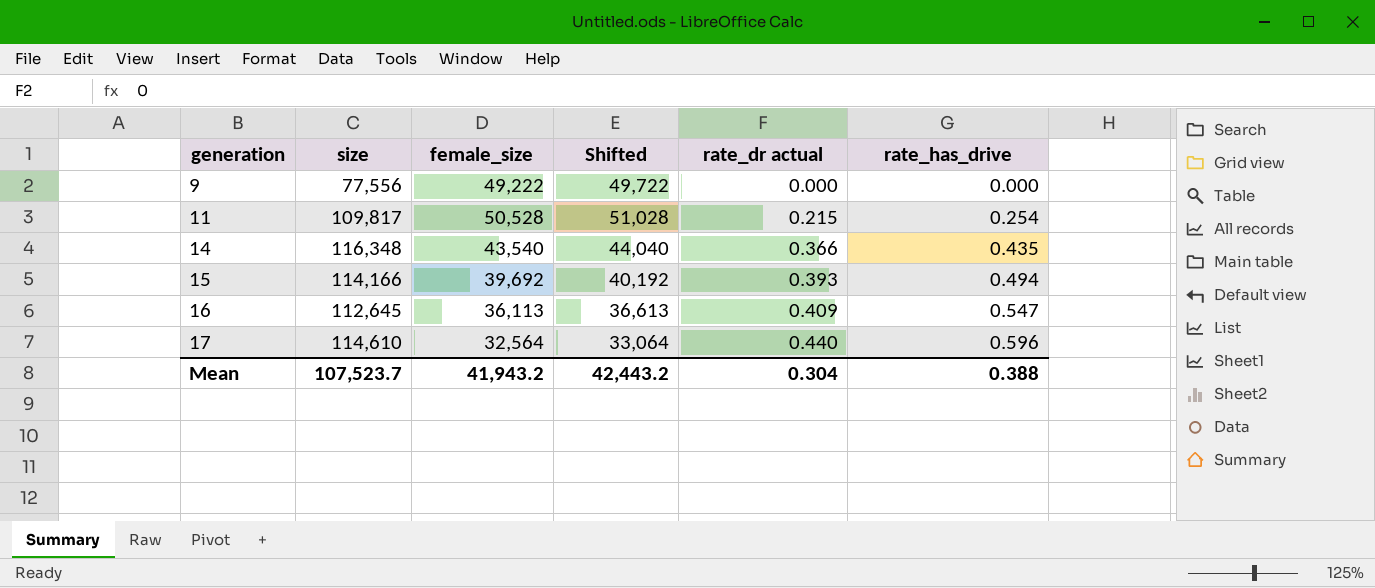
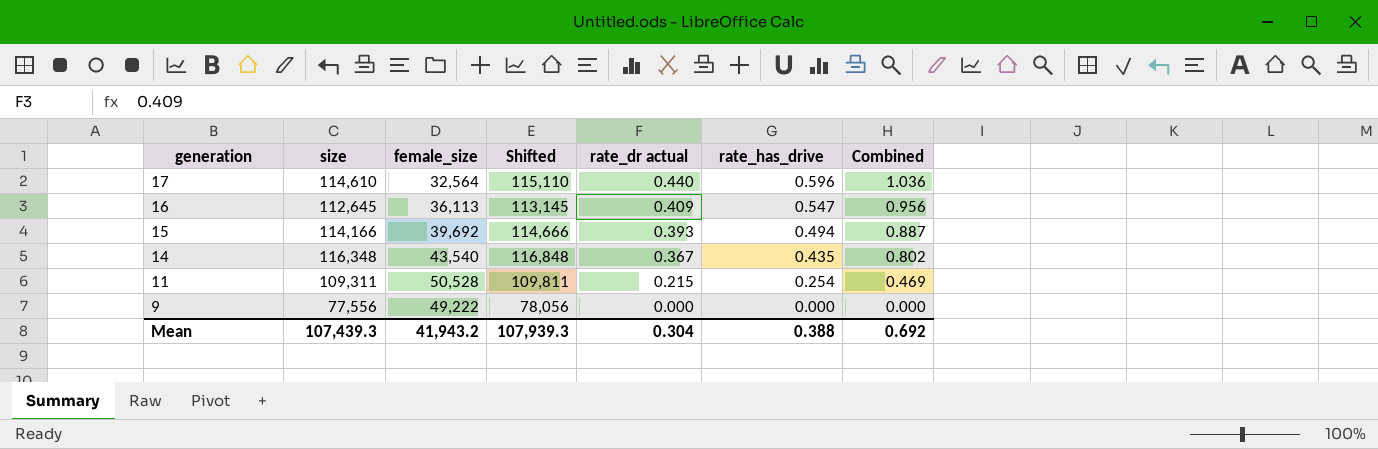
row order: generation ascending -> generation descending
column Shifted | formula: [female_size] + 500 -> [size] + 500
column Combined | formula: none -> [rate_dr actual] + [rate_has_drive]
14 | rate_dr actual: 0.366 -> 0.367
11 | size: 109,817 -> 109,311
Mean | size: 107,523.7 -> 107,439.3
Mean | Shifted: 42,443.2 -> 107,939.3

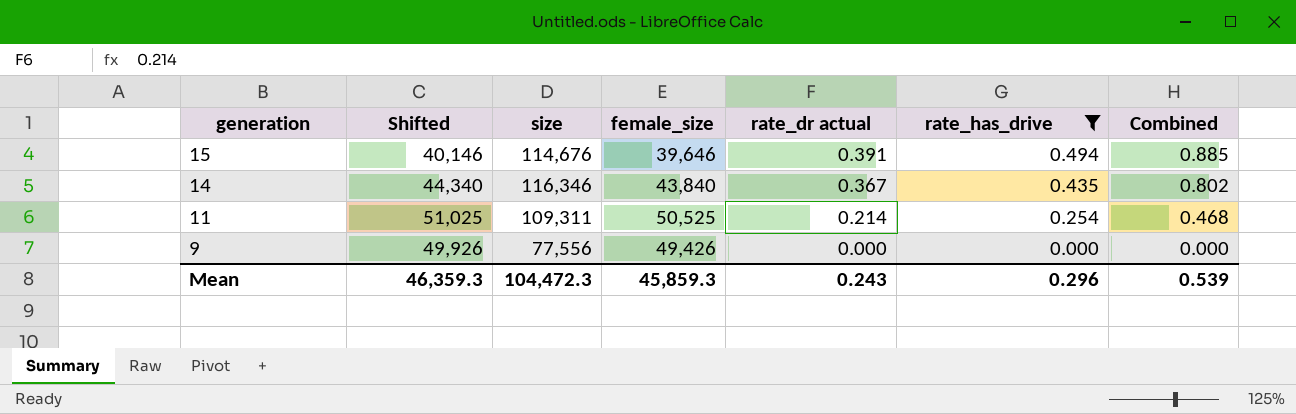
filter: none -> rate_has_drive <= 0.494
column Shifted | formula: [size] + 500 -> [female_size] + 500
column Shifted | position: 4 -> 2
15 | size: 114,166 -> 114,676
15 | female_size: 39,692 -> 39,646
15 | rate_dr actual: 0.393 -> 0.391
15 | Combined: 0.887 -> 0.885
14 | size: 116,348 -> 116,346
14 | female_size: 43,540 -> 43,840
11 | female_size: 50,528 -> 50,525
11 | rate_dr actual: 0.215 -> 0.214
11 | Combined: 0.469 -> 0.468
9 | female_size: 49,222 -> 49,426
Mean | Shifted: 107,939.3 -> 46,359.3
Mean | size: 107,439.3 -> 104,472.3
Mean | female_size: 41,943.2 -> 45,859.3
Mean | rate_dr actual: 0.304 -> 0.243
Mean | rate_has_drive: 0.388 -> 0.296
Mean | Combined: 0.692 -> 0.539

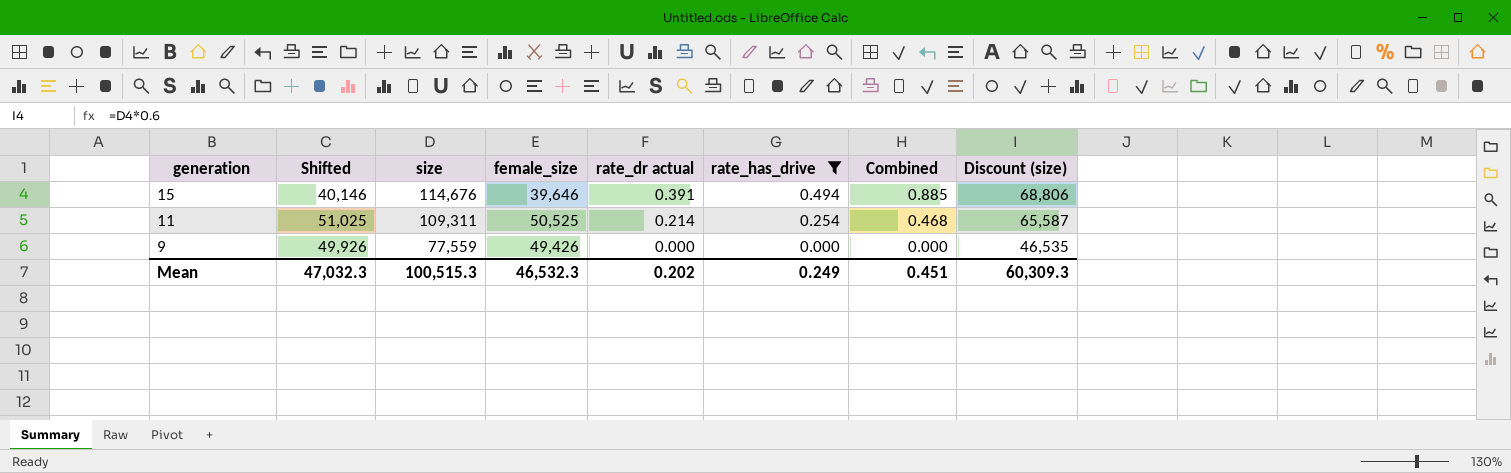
column Discount (size) | formula: none -> [size] * 0.6
row 14: 44,340 | 116,346 | 43,840 | 0.367 | 0.435 | 0.802 -> none
9 | size: 77,556 -> 77,559
Mean | Shifted: 46,359.3 -> 47,032.3
Mean | size: 104,472.3 -> 100,515.3
Mean | female_size: 45,859.3 -> 46,532.3
Mean | rate_dr actual: 0.243 -> 0.202
Mean | rate_has_drive: 0.296 -> 0.249
Mean | Combined: 0.539 -> 0.451

